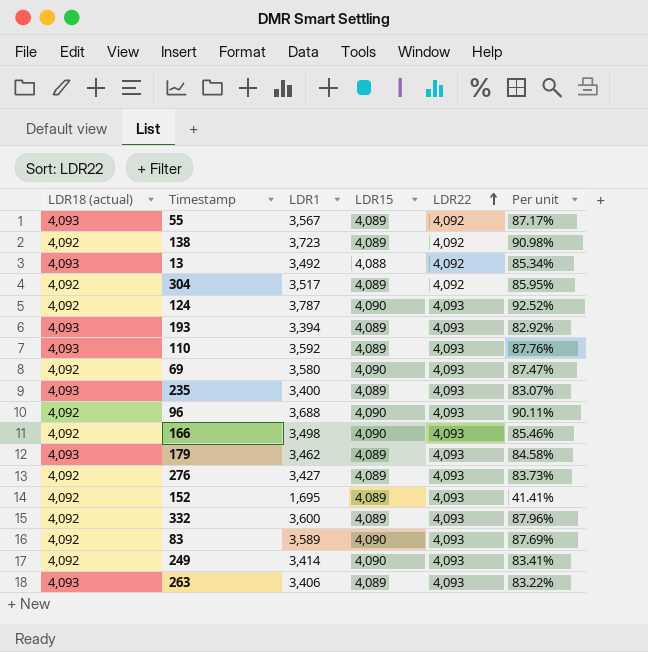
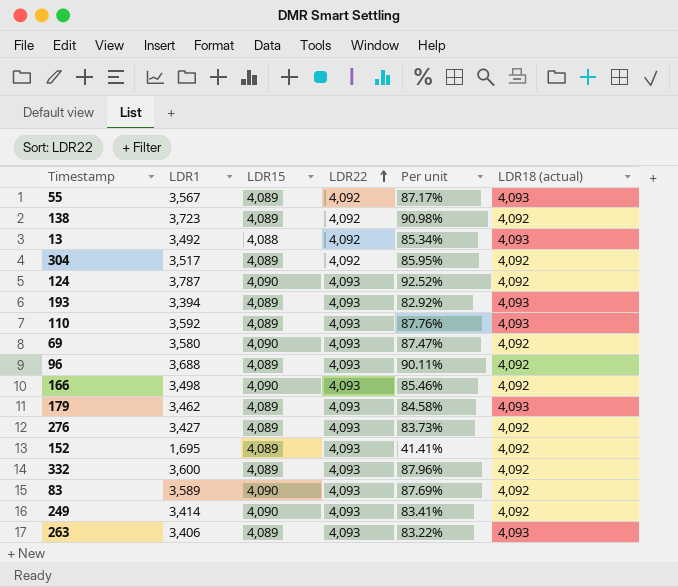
column LDR18 (actual) | position: 1 -> 6
row 235: 4,093 | 3,400 | 4,089 | 4,093 | 83.07% -> none
96 | LDR15: 4,090 -> 4,089

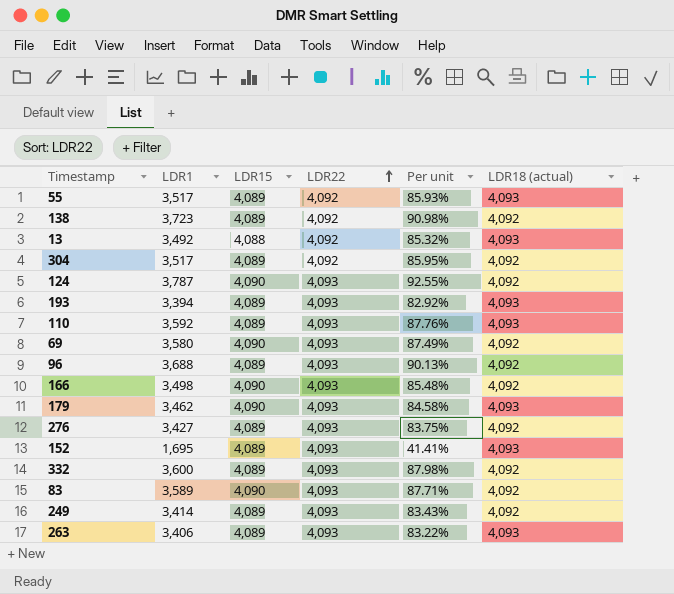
column Per unit | formula: [LDR1] / [LDR22] -> [LDR1] / [LDR18 (actual)]
55 | LDR1: 3,567 -> 3,517
179 | LDR15: 4,089 -> 4,090
152 | LDR18 (actual): 4,092 -> 4,093
249 | LDR15: 4,090 -> 4,089

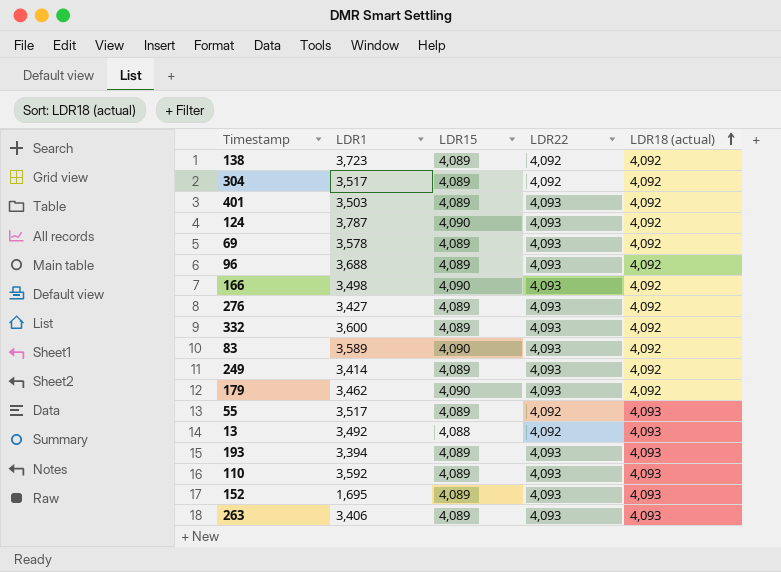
row order: LDR22 ascending -> LDR18 (actual) ascending
column Per unit | formula: [LDR1] / [LDR18 (actual)] -> none
row 401: none -> 3,503 | 4,089 | 4,093 | 4,092
69 | LDR1: 3,580 -> 3,578
69 | LDR15: 4,090 -> 4,089
179 | LDR18 (actual): 4,093 -> 4,092

